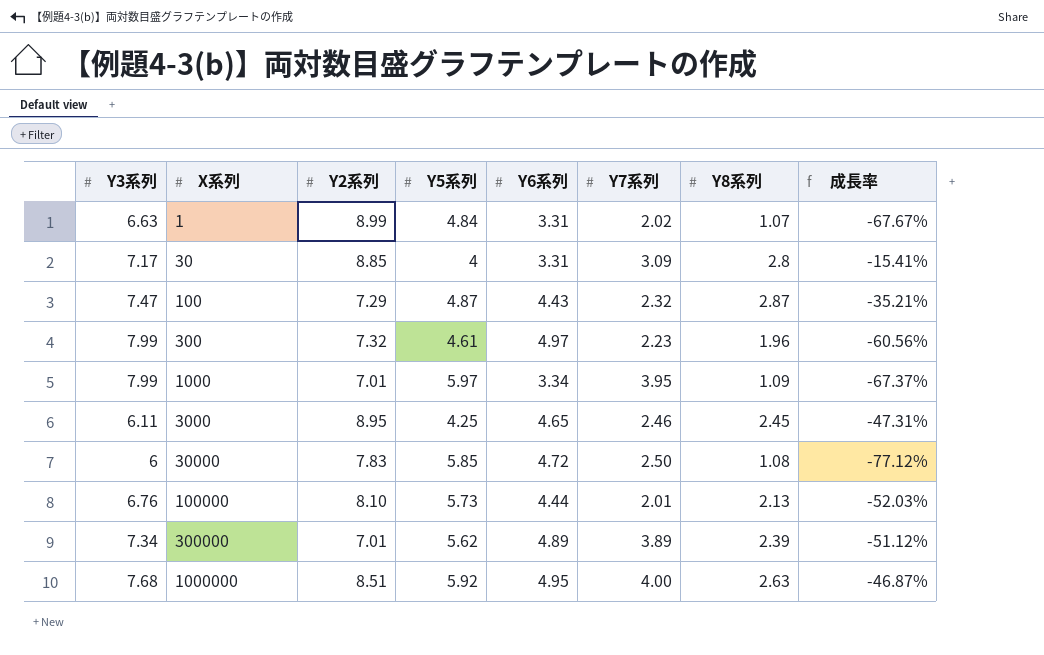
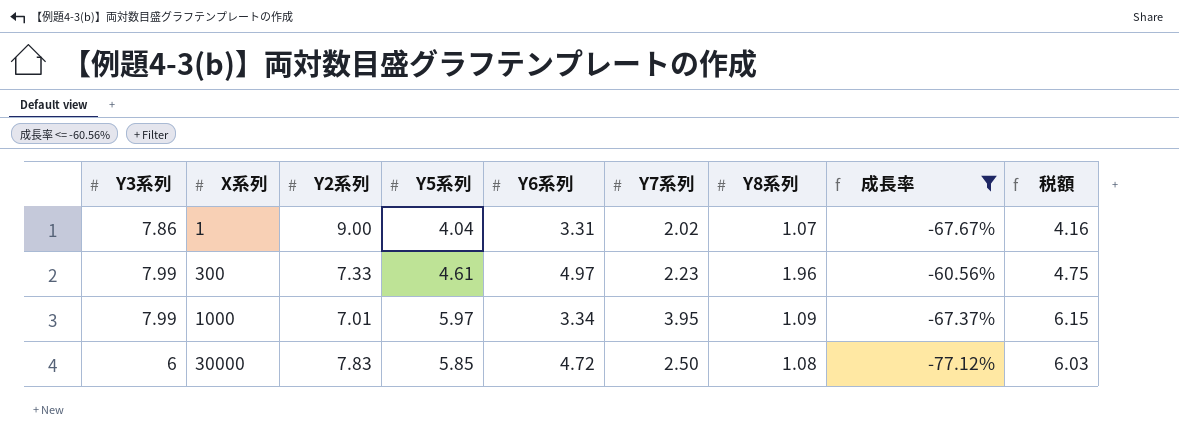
filter: none -> 成長率 <= -60.56%
column 税額 | formula: none -> [Y5系列] * 1.03
1 | Y3系列: 6.63 -> 7.86
1 | Y2系列: 8.99 -> 9.00
1 | Y5系列: 4.84 -> 4.04
300 | Y2系列: 7.32 -> 7.33

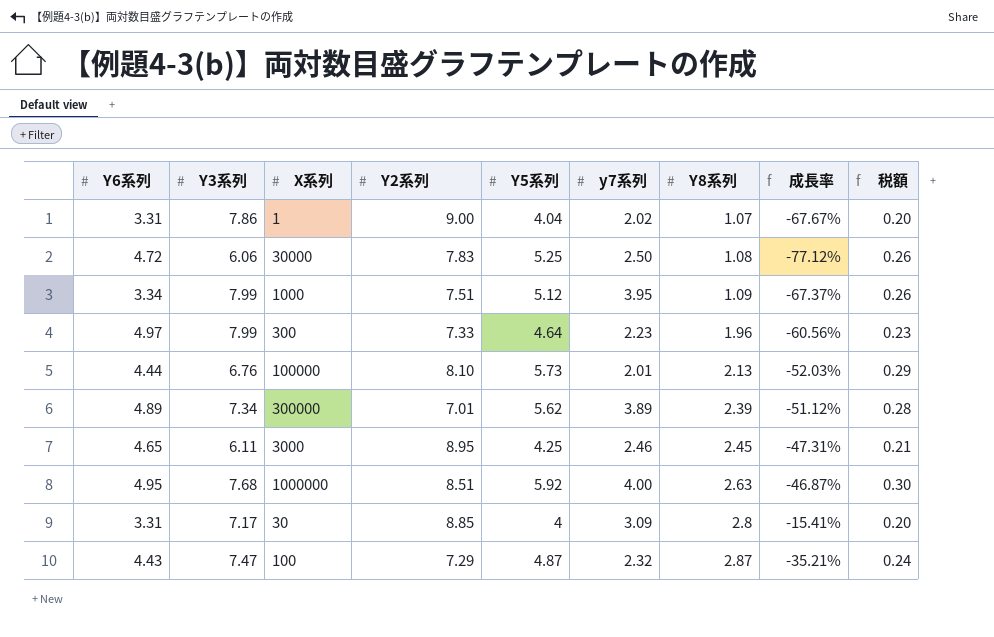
filter: 成長率 <= -60.56% -> none
row order: X系列 ascending -> Y8系列 ascending
column Y6系列 | position: 5 -> 1
column name: Y7系列 -> y7系列
column 税額 | formula: [Y5系列] * 1.03 -> [Y5系列] * 0.05
30000 | Y3系列: 6 -> 6.06
30000 | Y5系列: 5.85 -> 5.25
1000 | Y2系列: 7.01 -> 7.51
1000 | Y5系列: 5.97 -> 5.12
300 | Y5系列: 4.61 -> 4.64

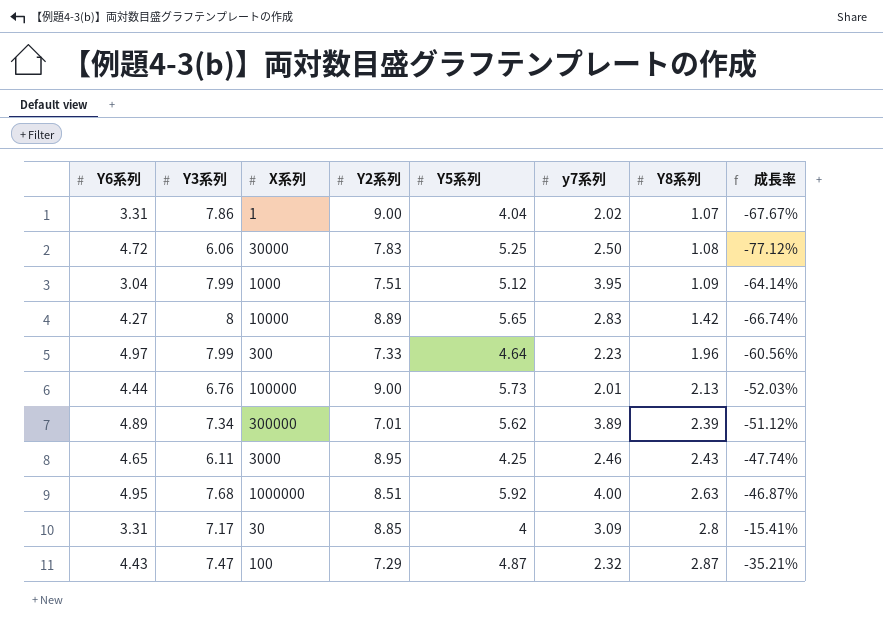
column 税額 | formula: [Y5系列] * 0.05 -> none
1000 | Y6系列: 3.34 -> 3.04
1000 | 成長率: -67.37% -> -64.14%
row 10000: none -> 4.27 | 8 | 8.89 | 5.65 | 2.83 | 1.42 | -66.74%
100000 | Y2系列: 8.10 -> 9.00
3000 | Y8系列: 2.45 -> 2.43
3000 | 成長率: -47.31% -> -47.74%

